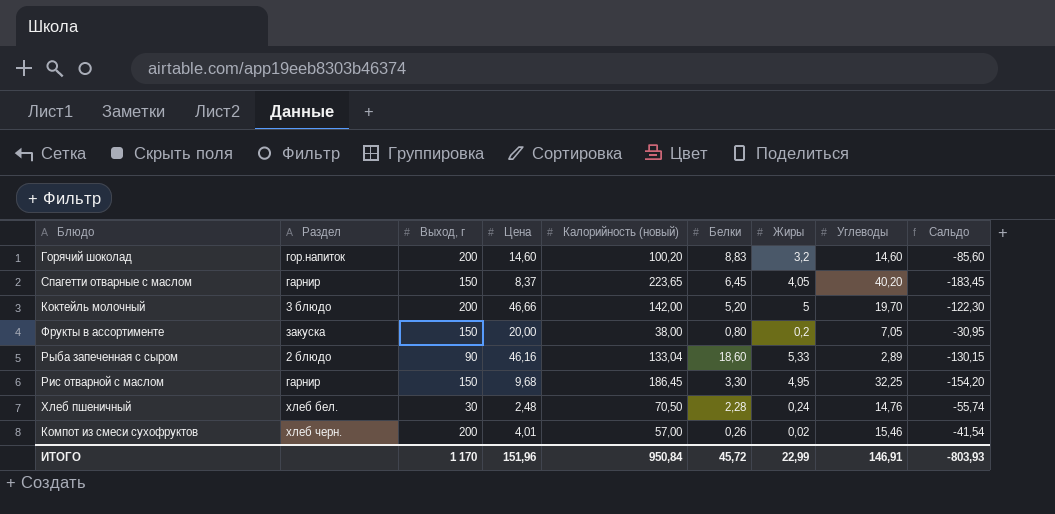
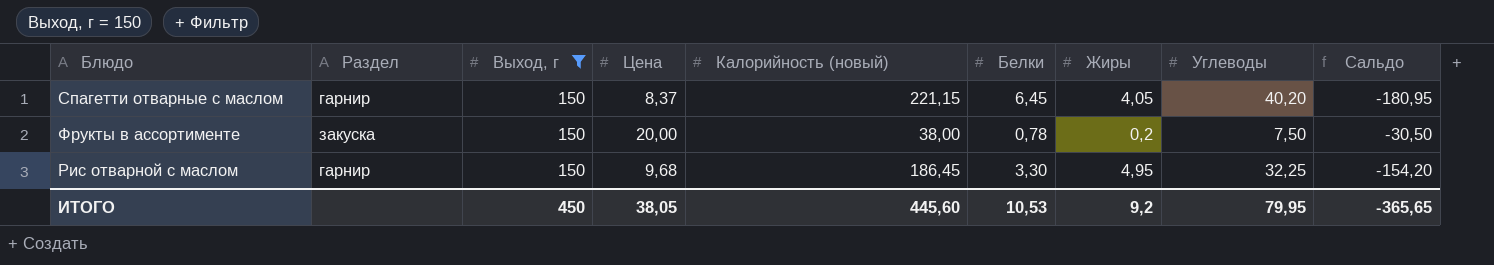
filter: none -> Выход, г = 150
Спагетти отварные с маслом | Калорийность (новый): 223,65 -> 221,15
Спагетти отварные с маслом | Сальдо: -183,45 -> -180,95
Фрукты в ассортименте | Белки: 0,80 -> 0,78
Фрукты в ассортименте | Углеводы: 7,05 -> 7,50
Фрукты в ассортименте | Сальдо: -30,95 -> -30,50
ИТОГО | Выход, г: 1 170 -> 450
ИТОГО | Цена: 151,96 -> 38,05
ИТОГО | Калорийность (новый): 950,84 -> 445,60
ИТОГО | Белки: 45,72 -> 10,53
ИТОГО | Жиры: 22,99 -> 9,2
ИТОГО | Углеводы: 146,91 -> 79,95
ИТОГО | Сальдо: -803,93 -> -365,65

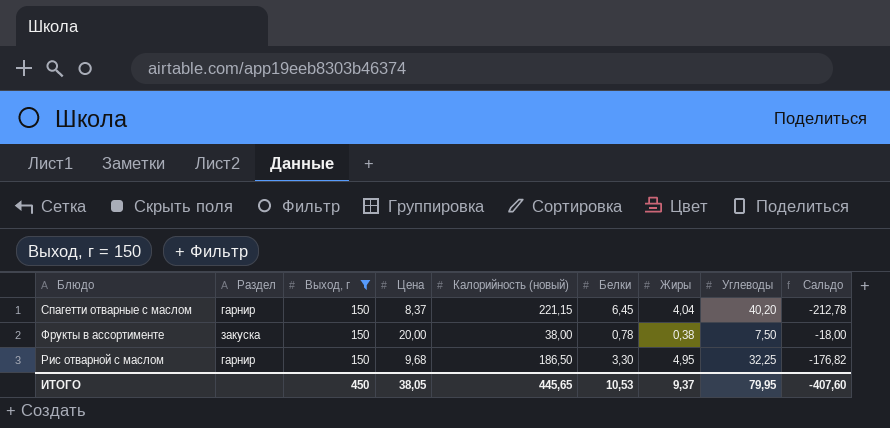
column Сальдо | formula: [Углеводы] - [Калорийность (новый)] -> [Цена] - [Калорийность (новый)]
Спагетти отварные с маслом | Жиры: 4,05 -> 4,04
Фрукты в ассортименте | Жиры: 0,2 -> 0,38
Рис отварной с маслом | Калорийность (новый): 186,45 -> 186,50
ИТОГО | Калорийность (новый): 445,60 -> 445,65
ИТОГО | Жиры: 9,2 -> 9,37
ИТОГО | Сальдо: -365,65 -> -407,60

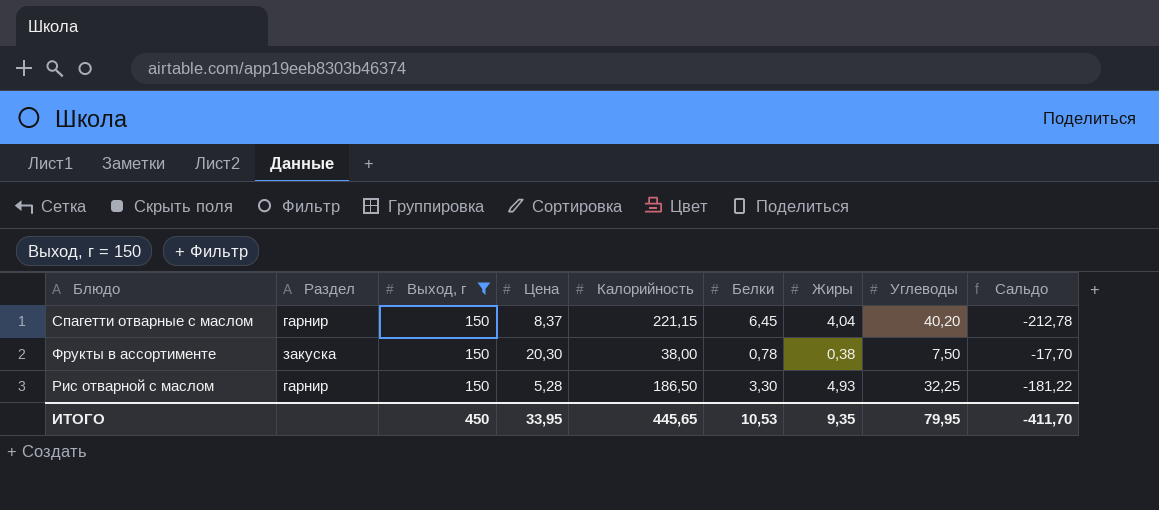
column name: Калорийность (новый) -> Калорийность
Фрукты в ассортименте | Цена: 20,00 -> 20,30
Фрукты в ассортименте | Сальдо: -18,00 -> -17,70
Рис отварной с маслом | Цена: 9,68 -> 5,28
Рис отварной с маслом | Жиры: 4,95 -> 4,93
Рис отварной с маслом | Сальдо: -176,82 -> -181,22
ИТОГО | Цена: 38,05 -> 33,95
ИТОГО | Жиры: 9,37 -> 9,35
ИТОГО | Сальдо: -407,60 -> -411,70

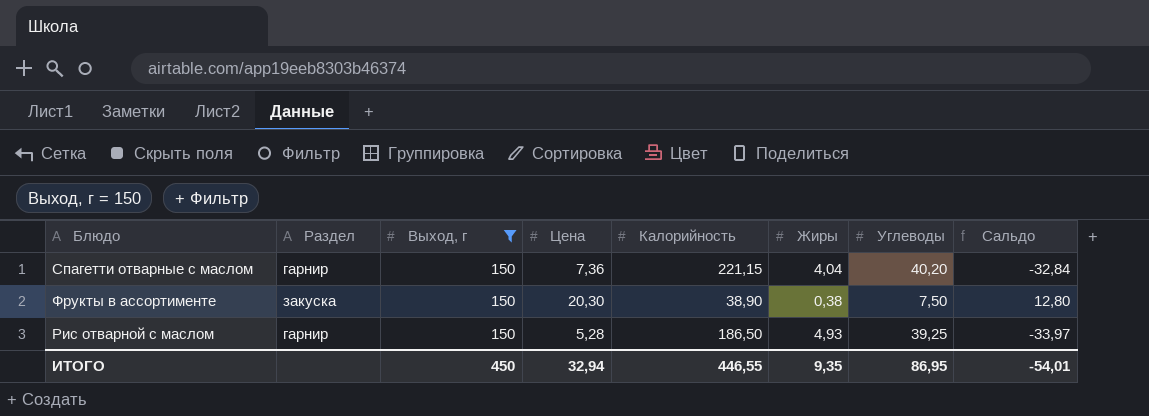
column Белки | position: 6 -> none
column Сальдо | formula: [Цена] - [Калорийность] -> [Цена] - [Углеводы]
Спагетти отварные с маслом | Цена: 8,37 -> 7,36
Фрукты в ассортименте | Калорийность: 38,00 -> 38,90
Рис отварной с маслом | Углеводы: 32,25 -> 39,25
ИТОГО | Цена: 33,95 -> 32,94
ИТОГО | Калорийность: 445,65 -> 446,55
ИТОГО | Углеводы: 79,95 -> 86,95
ИТОГО | Сальдо: -411,70 -> -54,01

